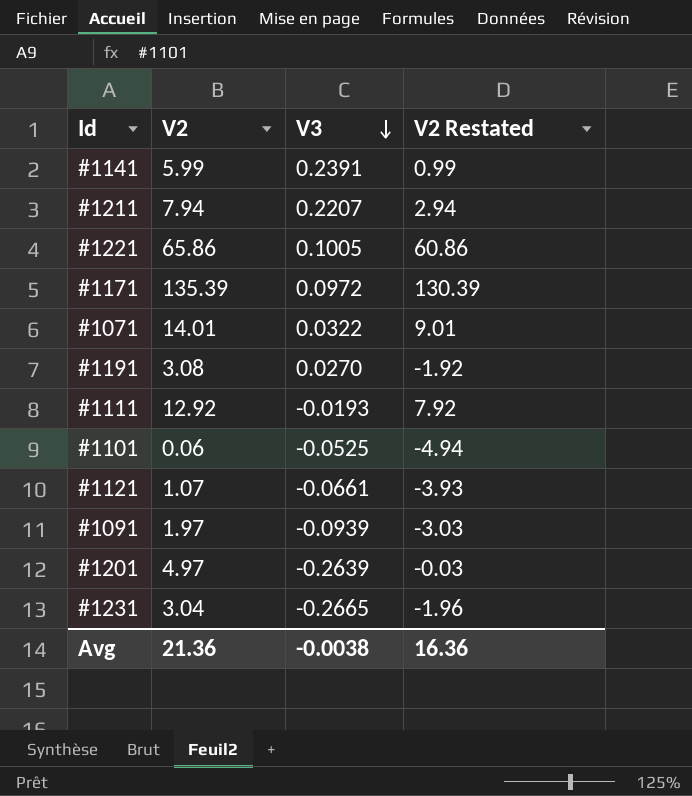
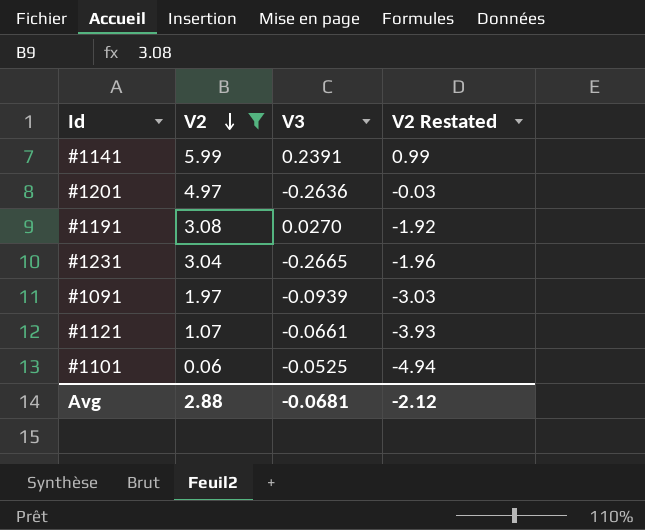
filter: none -> V2 <= 5.99
row order: V3 descending -> V2 descending
#1201 | V3: -0.2639 -> -0.2636
Avg | V2: 21.36 -> 2.88
Avg | V3: -0.0038 -> -0.0681
Avg | V2 Restated: 16.36 -> -2.12

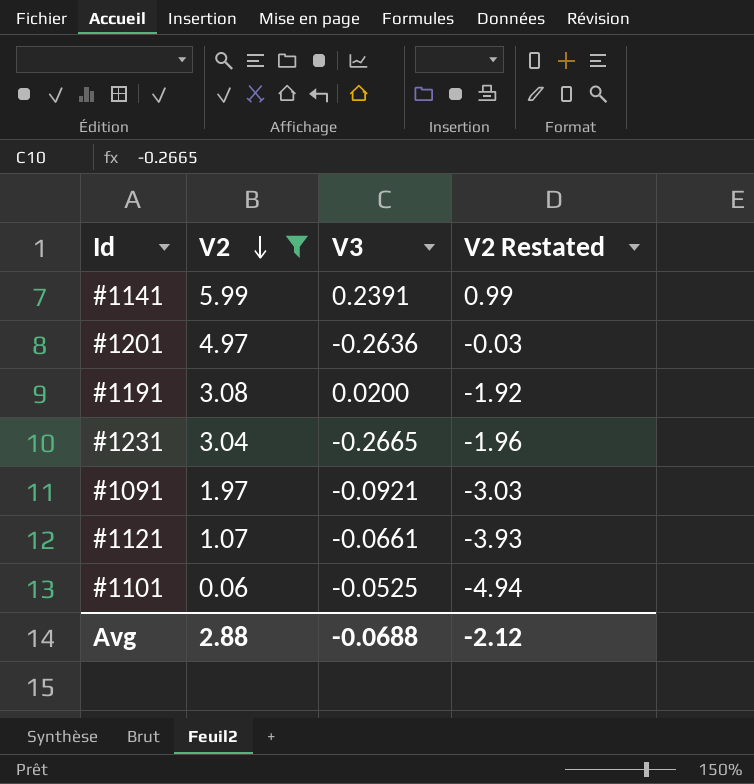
#1191 | V3: 0.0270 -> 0.0200
#1091 | V3: -0.0939 -> -0.0921
Avg | V3: -0.0681 -> -0.0688

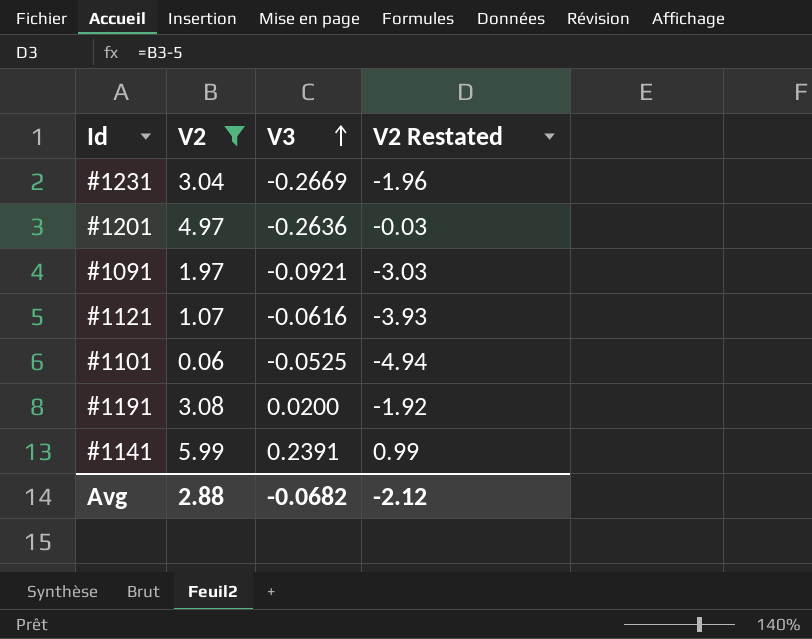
row order: V2 descending -> V3 ascending
#1231 | V3: -0.2665 -> -0.2669
#1121 | V3: -0.0661 -> -0.0616
Avg | V3: -0.0688 -> -0.0682

